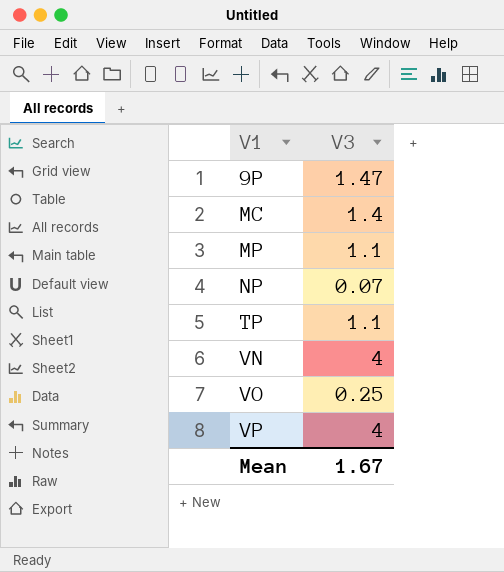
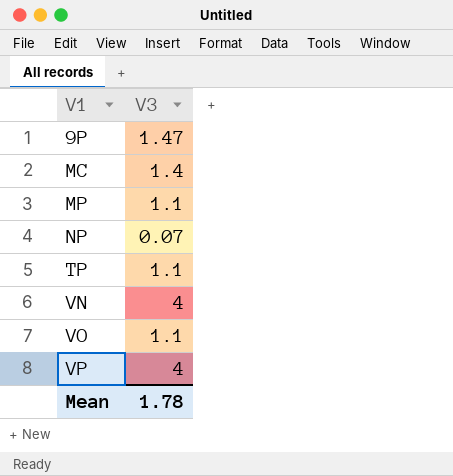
VO | V3: 0.25 -> 1.1
Mean | V3: 1.67 -> 1.78

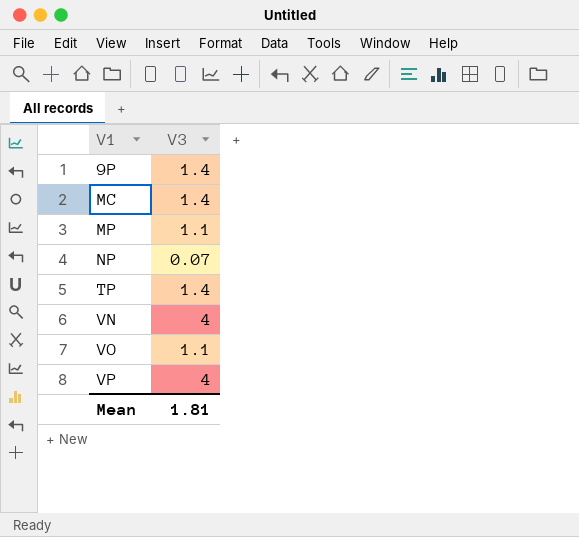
9P | V3: 1.47 -> 1.4
TP | V3: 1.1 -> 1.4
Mean | V3: 1.78 -> 1.81

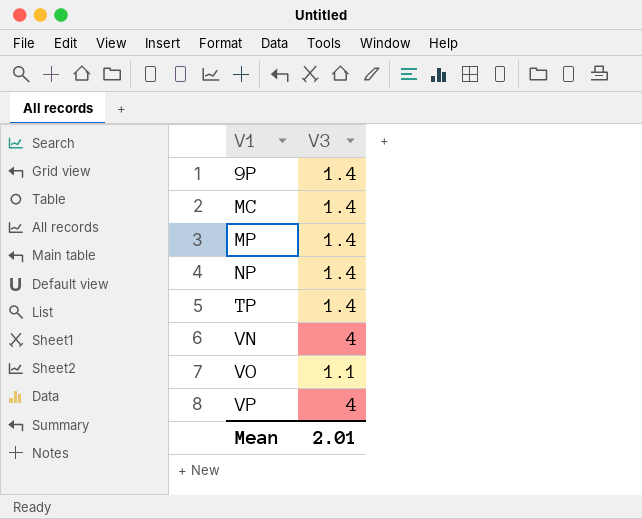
MP | V3: 1.1 -> 1.4
NP | V3: 0.07 -> 1.4
Mean | V3: 1.81 -> 2.01

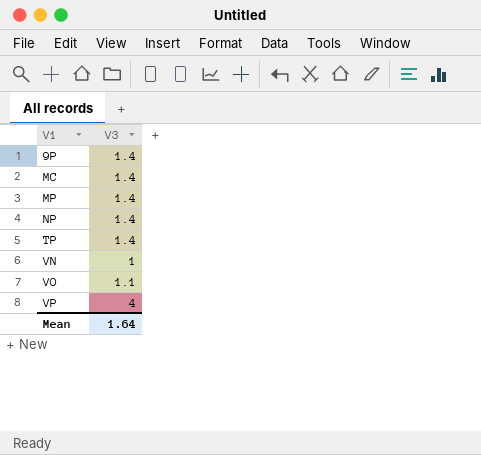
VN | V3: 4 -> 1
Mean | V3: 2.01 -> 1.64

